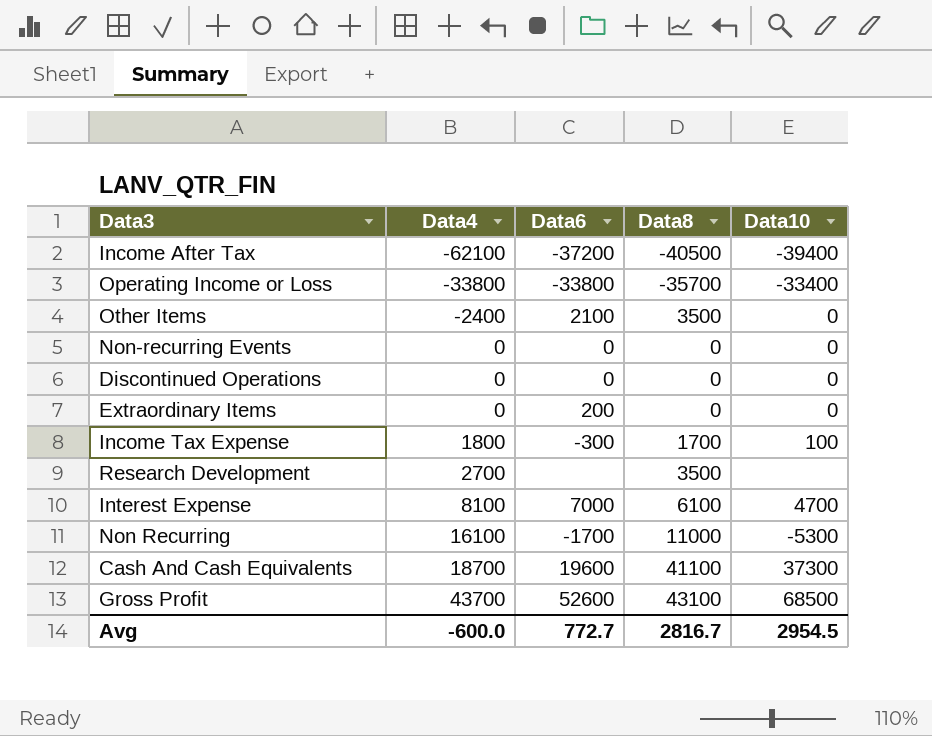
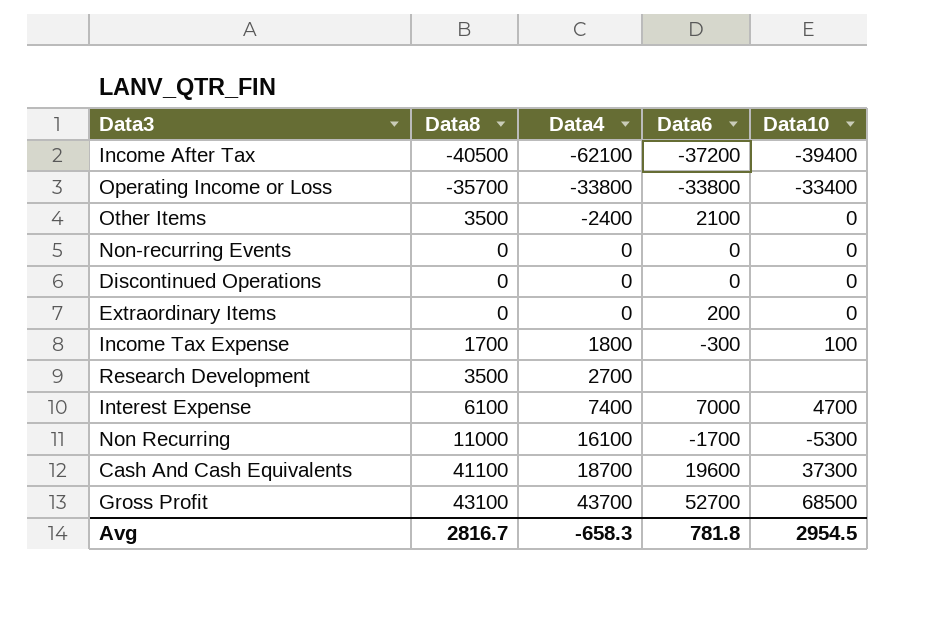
column Data8 | position: 4 -> 2
Interest Expense | Data4: 8100 -> 7400
Gross Profit | Data6: 52600 -> 52700
Avg | Data4: -600.0 -> -658.3
Avg | Data6: 772.7 -> 781.8

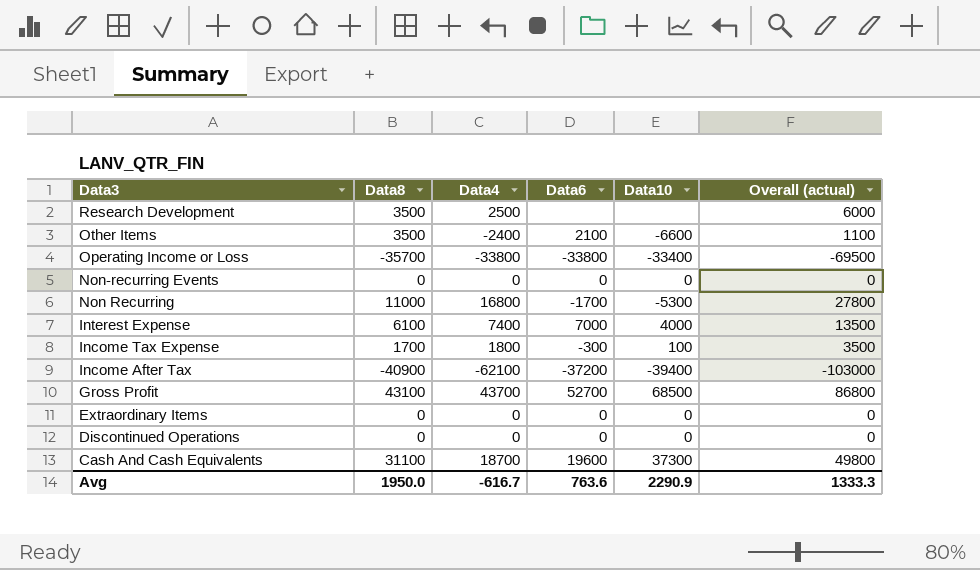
row order: Data4 ascending -> Data3 descending
column Overall (actual) | formula: none -> [Data8] + [Data4]
Research Development | Data4: 2700 -> 2500
Other Items | Data10: 0 -> -6600
Non Recurring | Data4: 16100 -> 16800
Interest Expense | Data10: 4700 -> 4000
Income After Tax | Data8: -40500 -> -40900
Extraordinary Items | Data6: 200 -> 0
Cash And Cash Equivalents | Data8: 41100 -> 31100
Avg | Data8: 2816.7 -> 1950.0
Avg | Data4: -658.3 -> -616.7
Avg | Data6: 781.8 -> 763.6
Avg | Data10: 2954.5 -> 2290.9

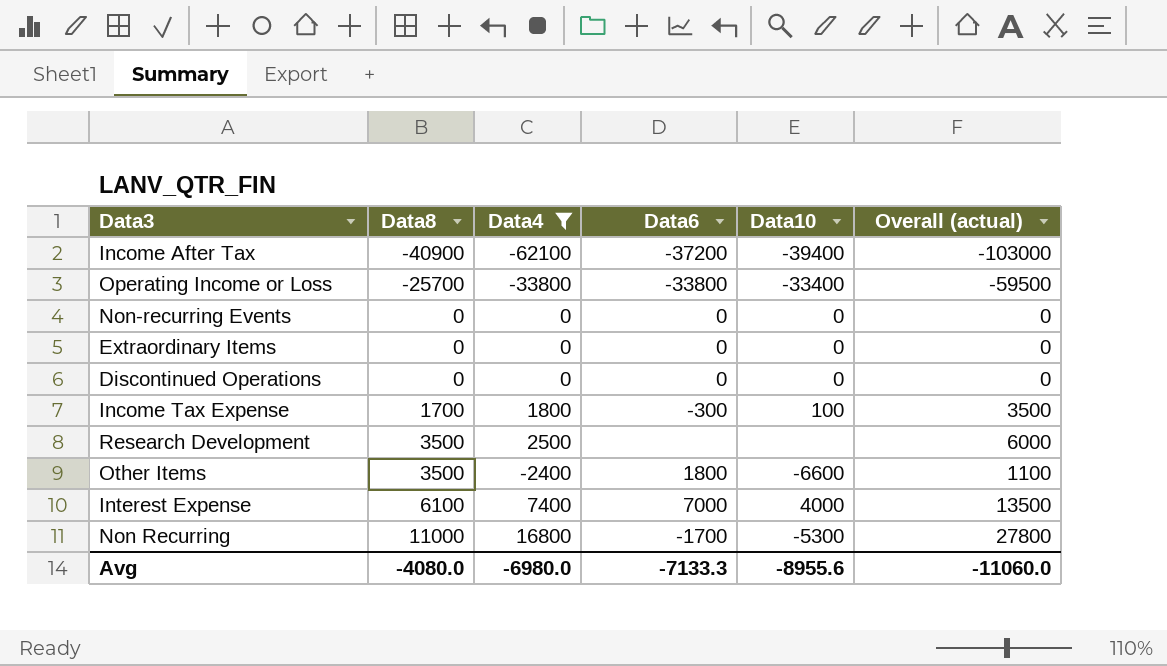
filter: none -> Data4 <= 16800
row order: Data3 descending -> Data8 ascending
Operating Income or Loss | Data8: -35700 -> -25700
Operating Income or Loss | Overall (actual): -69500 -> -59500
Other Items | Data6: 2100 -> 1800
Avg | Data8: 1950.0 -> -4080.0
Avg | Data4: -616.7 -> -6980.0
Avg | Data6: 763.6 -> -7133.3
Avg | Data10: 2290.9 -> -8955.6
Avg | Overall (actual): 1333.3 -> -11060.0

